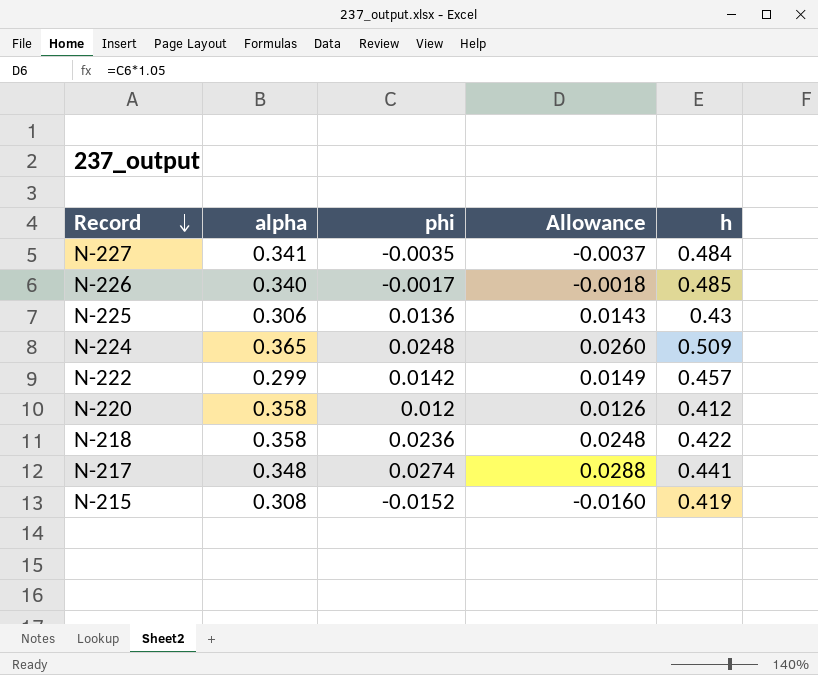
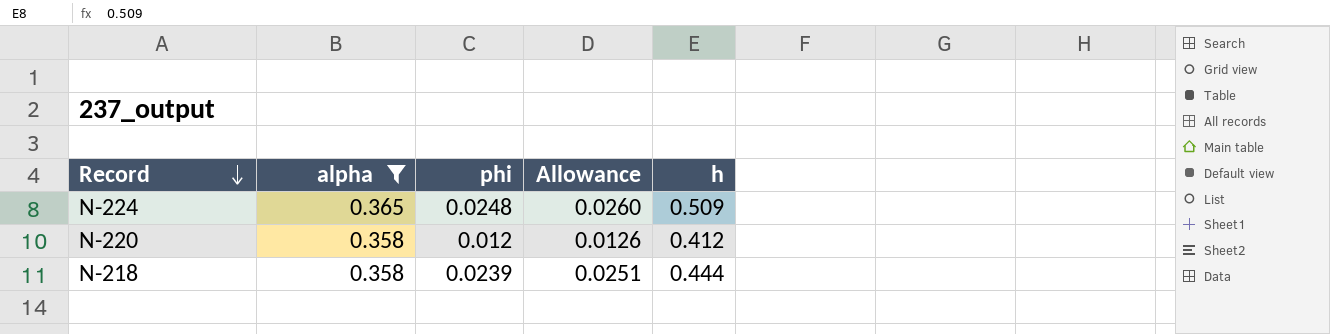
filter: none -> alpha >= 0.358
N-218 | phi: 0.0236 -> 0.0239
N-218 | Allowance: 0.0248 -> 0.0251
N-218 | h: 0.422 -> 0.444

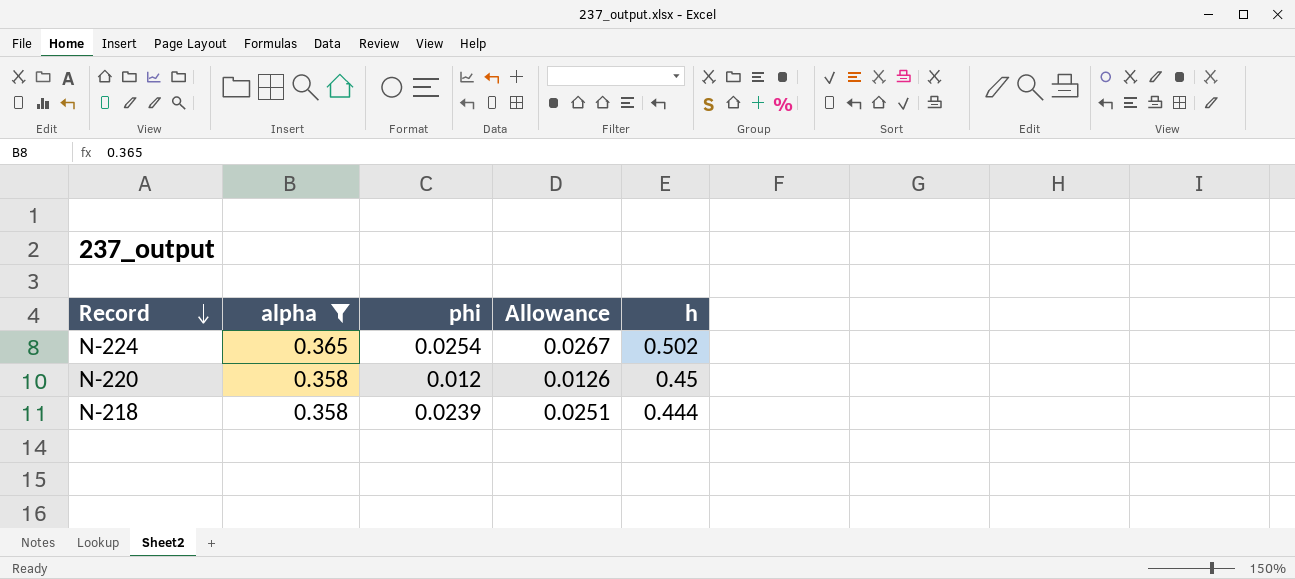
N-224 | phi: 0.0248 -> 0.0254
N-224 | Allowance: 0.0260 -> 0.0267
N-224 | h: 0.509 -> 0.502
N-220 | h: 0.412 -> 0.45

